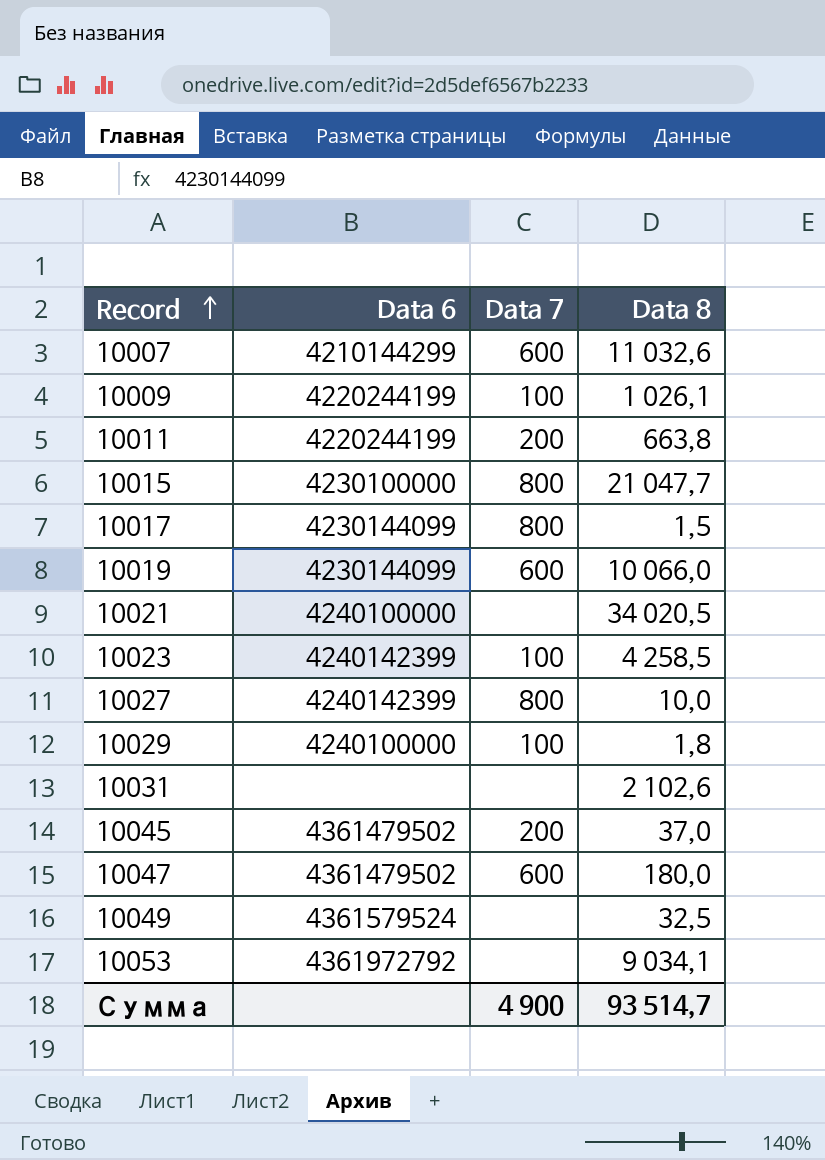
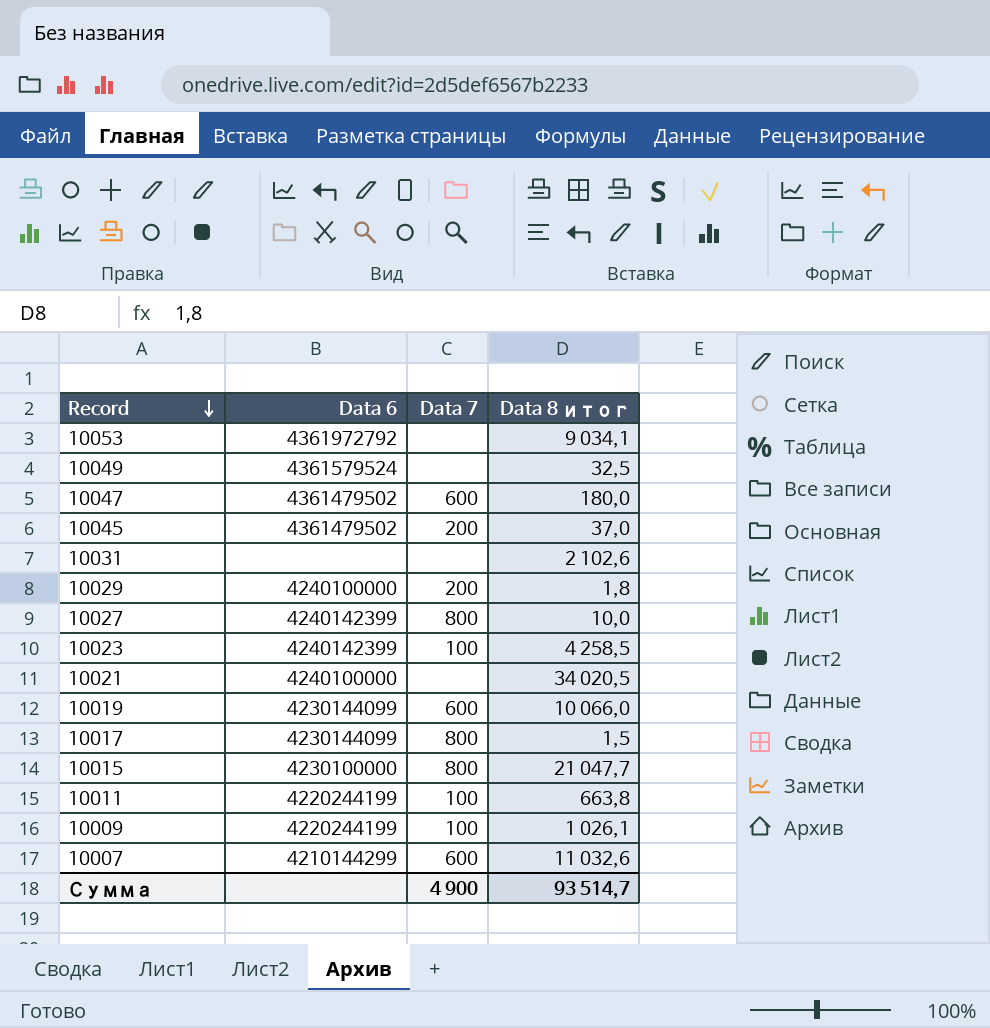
row order: Record ascending -> Record descending
column name: Data 8 -> Data 8 итог
10029 | Data 7: 100 -> 200
10011 | Data 7: 200 -> 100

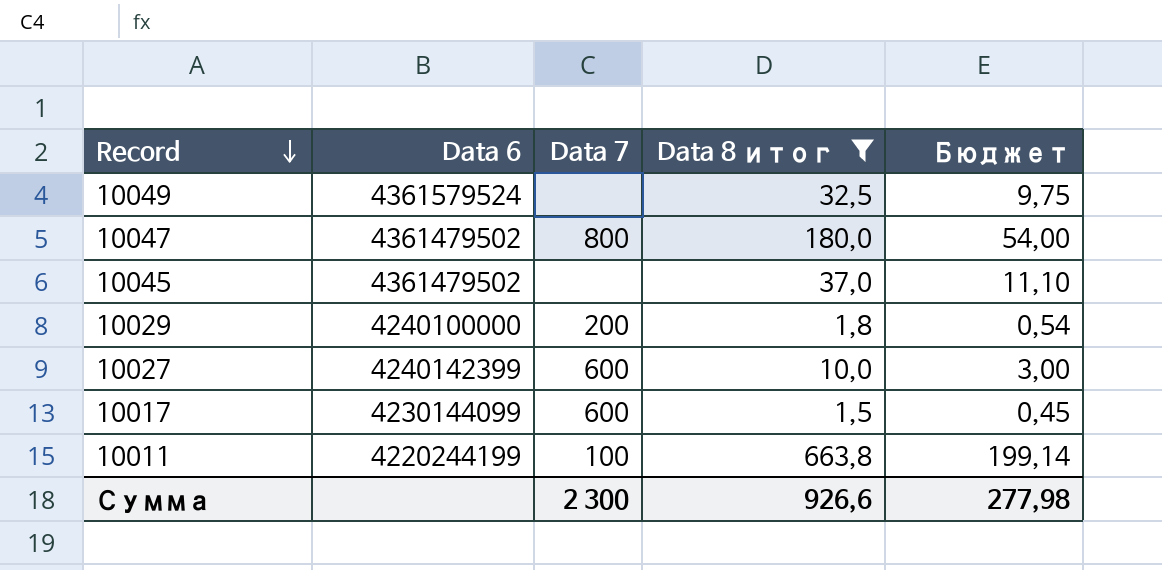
filter: none -> Data 8 итог <= 663,8
column Бюджет | formula: none -> [Data 8 итог] * 0,3
10047 | Data 7: 600 -> 800
10045 | Data 7: 200 -> none
10027 | Data 7: 800 -> 600
10017 | Data 7: 800 -> 600
Сумма | Data 7: 4 900 -> 2 300
Сумма | Data 8 итог: 93 514,7 -> 926,6

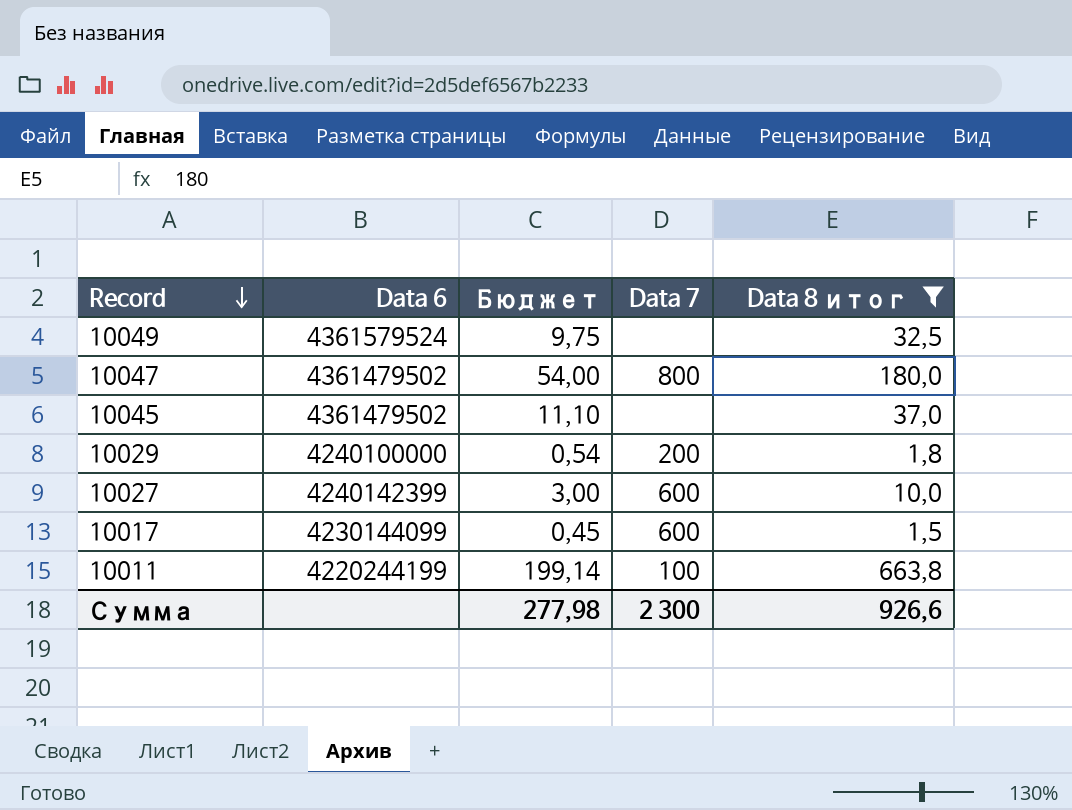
column Бюджет | position: 5 -> 3

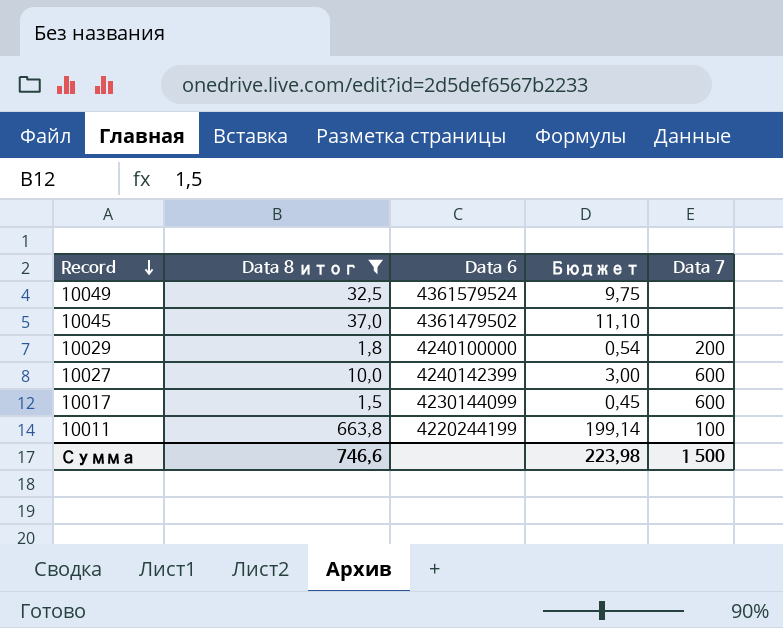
column Data 8 итог | position: 5 -> 2
row 10047: 4361479502 | 54,00 | 800 | 180,0 -> none
Сумма | Data 8 итог: 926,6 -> 746,6
Сумма | Бюджет: 277,98 -> 223,98
Сумма | Data 7: 2 300 -> 1 500

